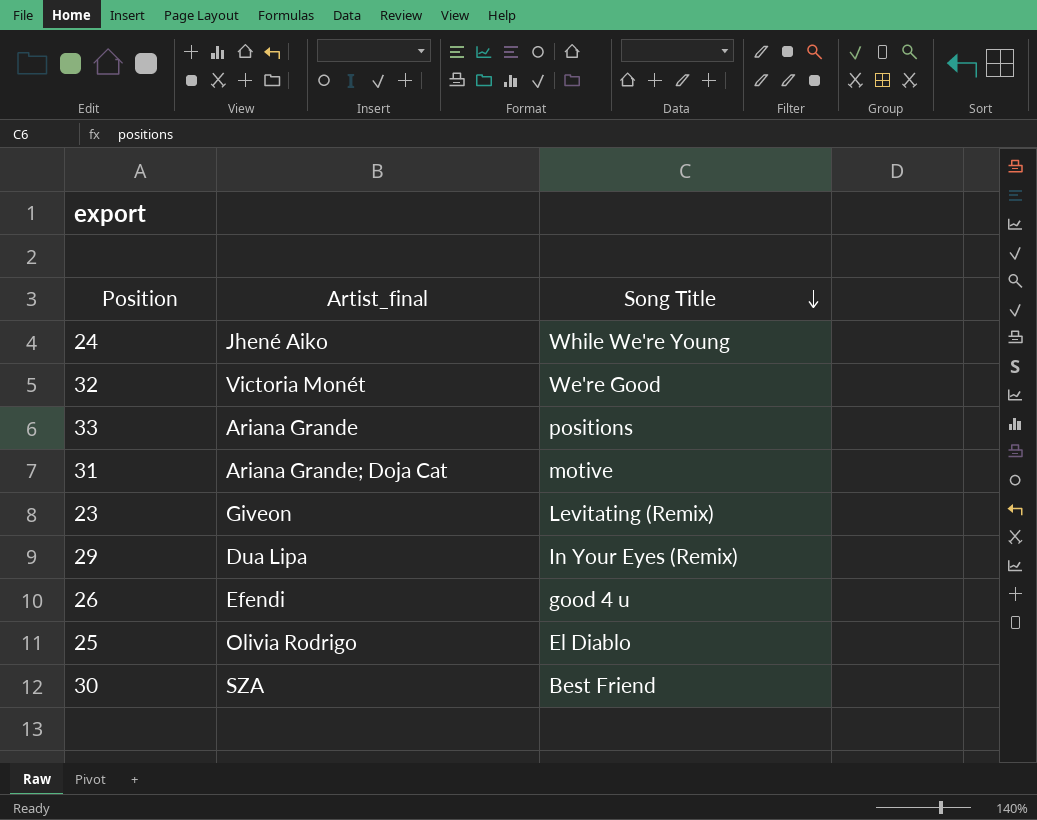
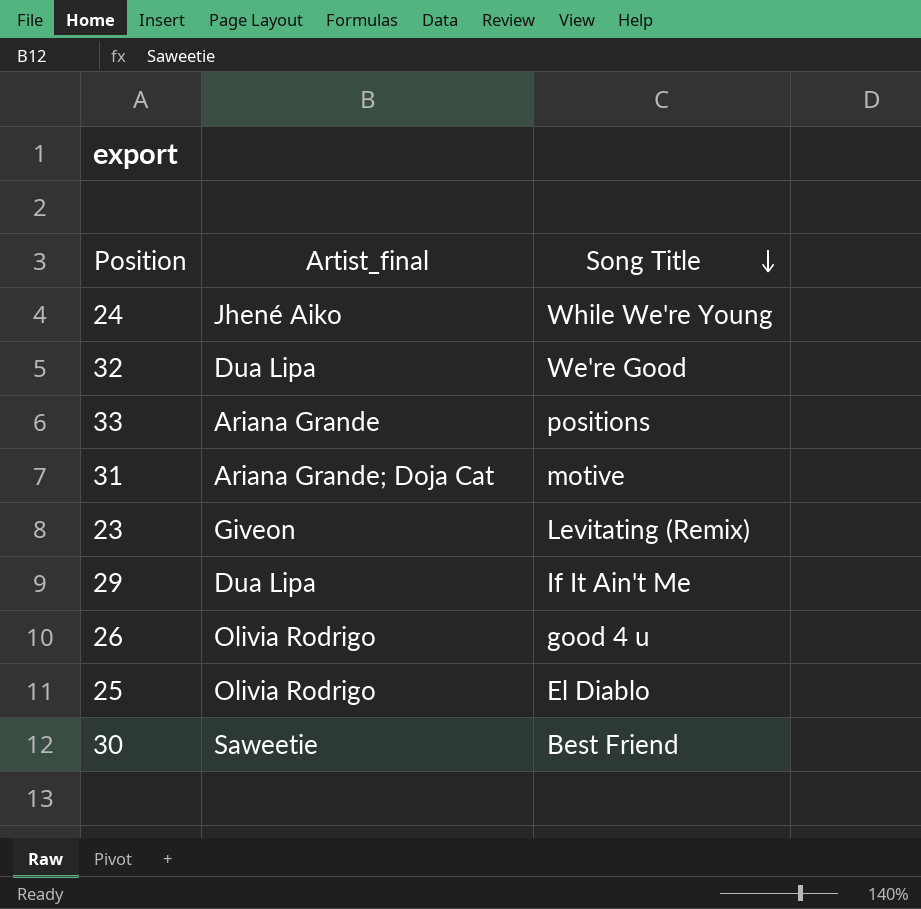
32 | Artist_final: Victoria Monét -> Dua Lipa
29 | Song Title: In Your Eyes (Remix) -> If It Ain't Me
26 | Artist_final: Efendi -> Olivia Rodrigo
30 | Artist_final: SZA -> Saweetie

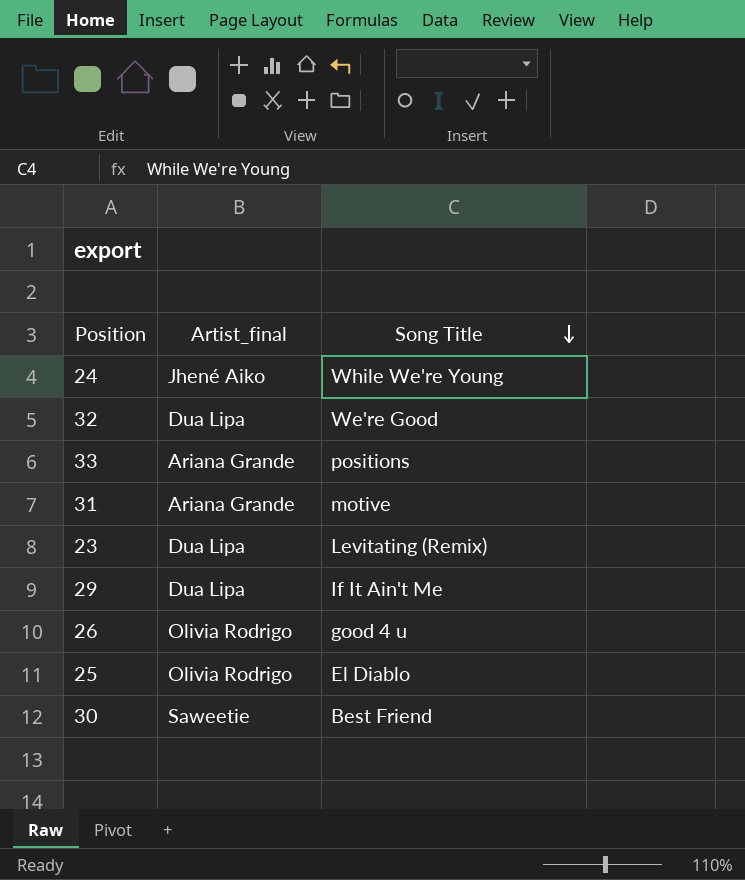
31 | Artist_final: Ariana Grande; Doja Cat -> Ariana Grande
23 | Artist_final: Giveon -> Dua Lipa

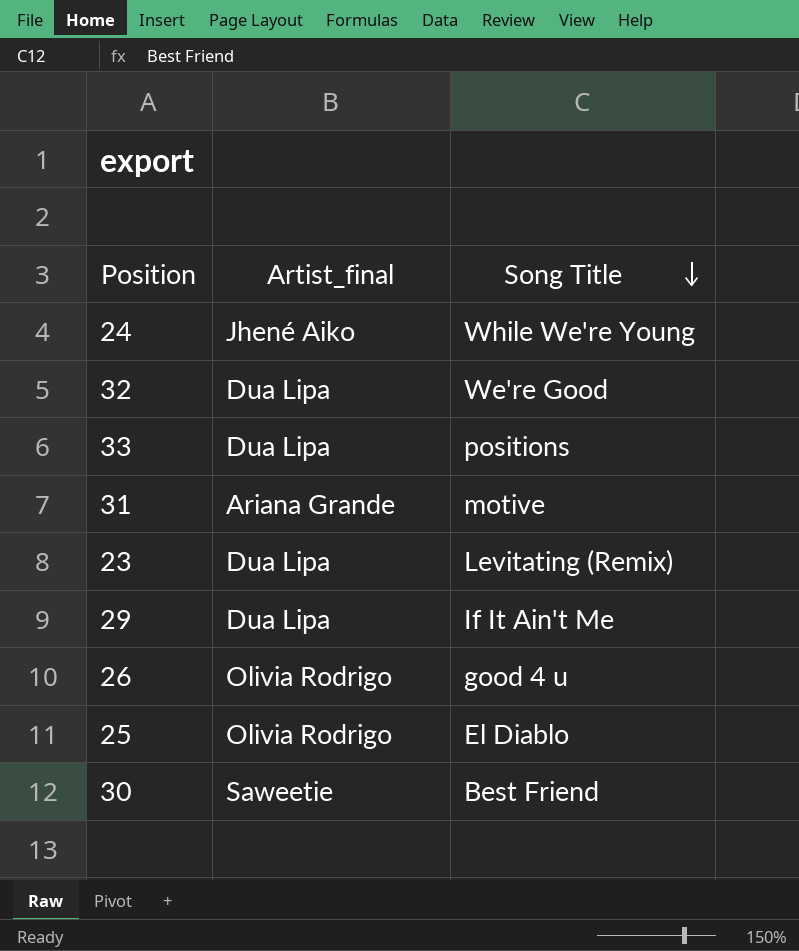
33 | Artist_final: Ariana Grande -> Dua Lipa

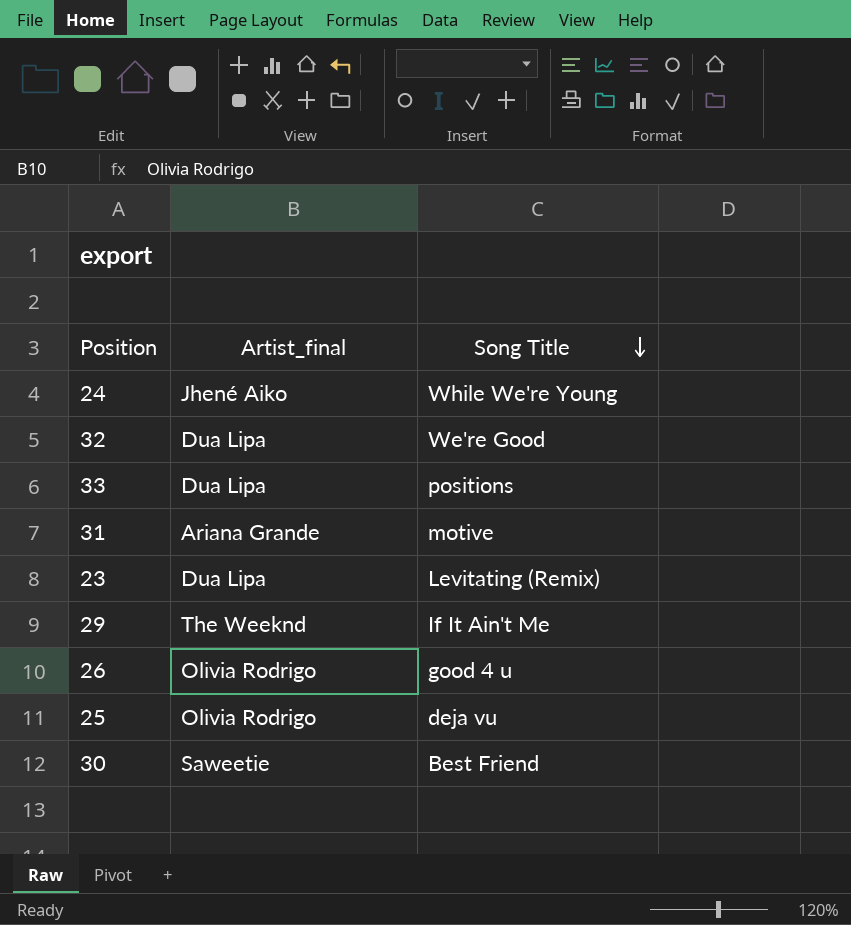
29 | Artist_final: Dua Lipa -> The Weeknd
25 | Song Title: El Diablo -> deja vu

